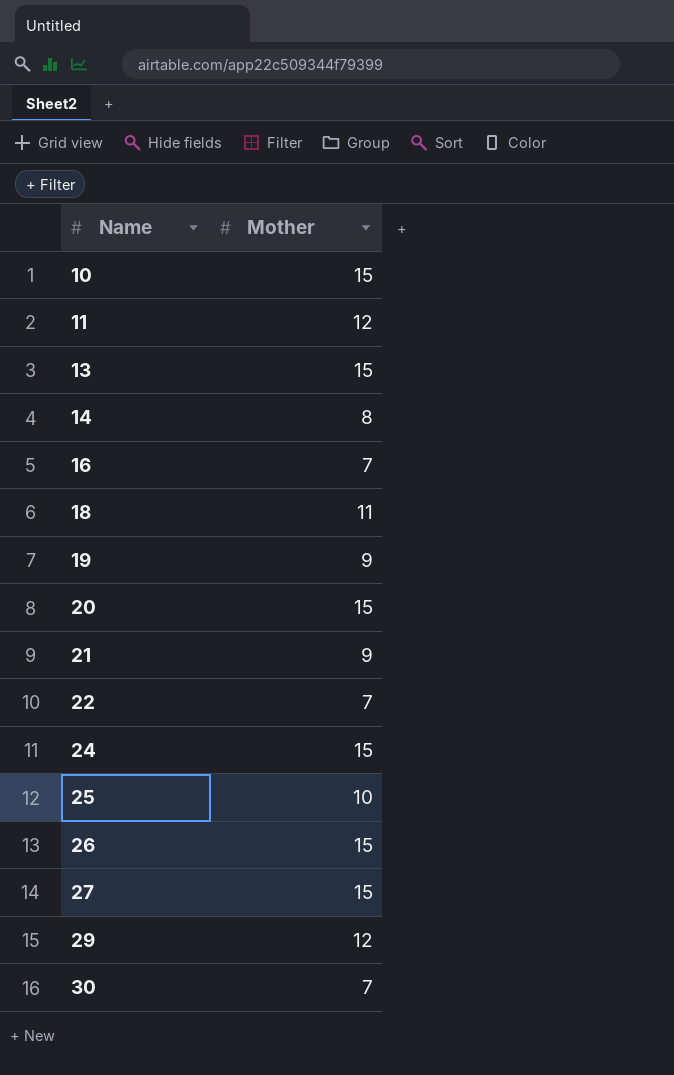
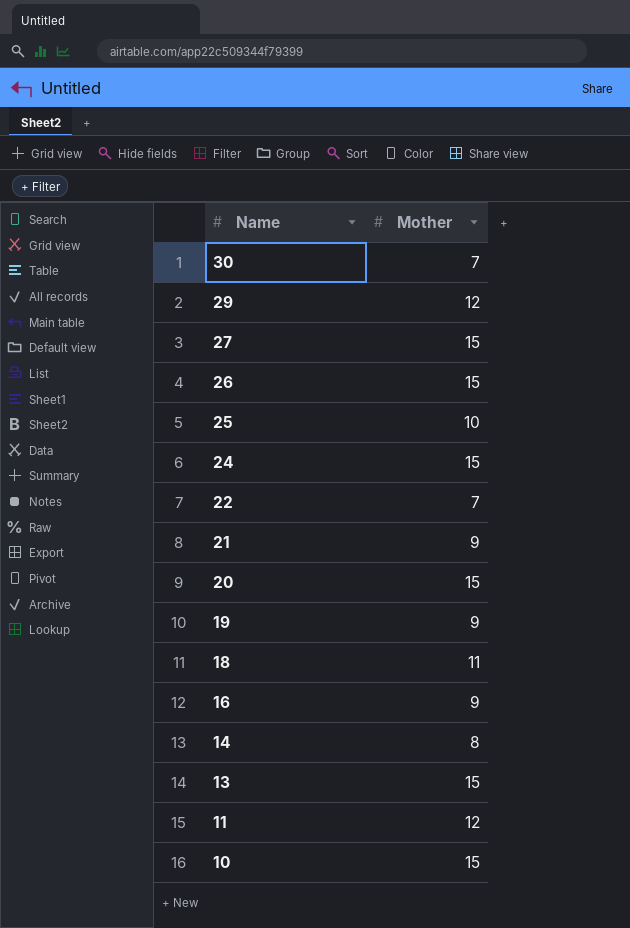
row order: Name ascending -> Name descending
16 | Mother: 7 -> 9

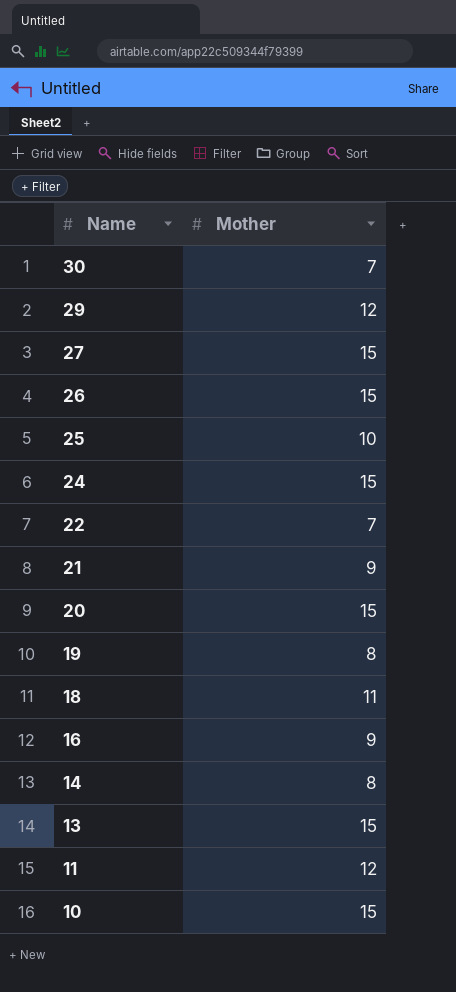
19 | Mother: 9 -> 8

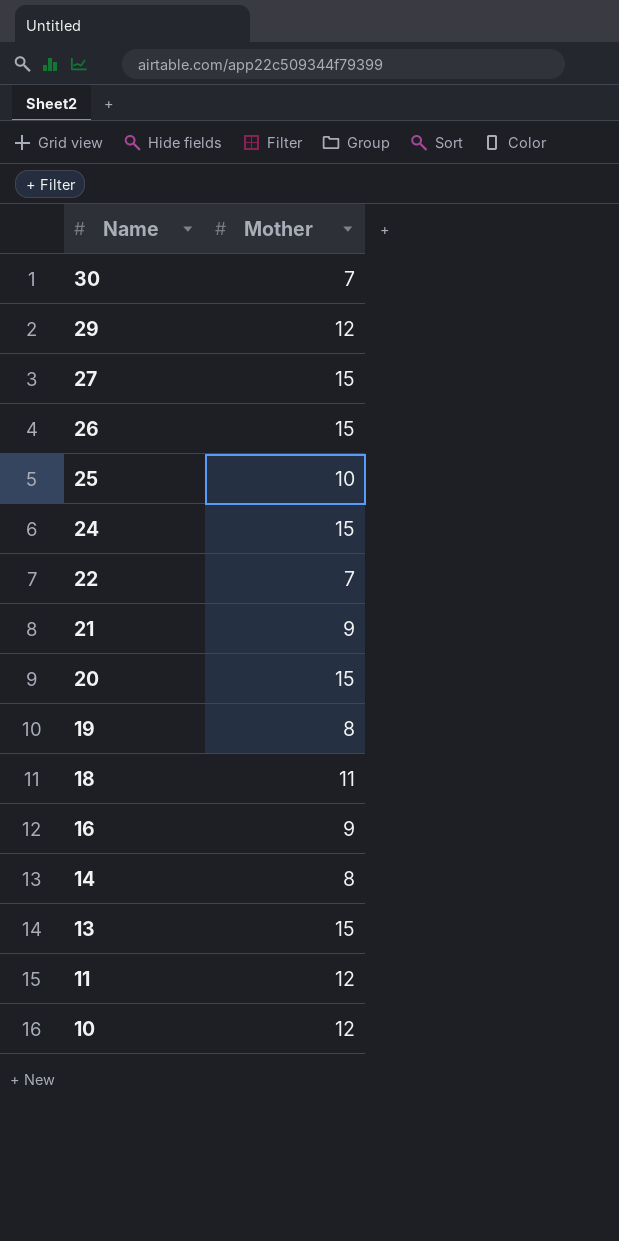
10 | Mother: 15 -> 12

